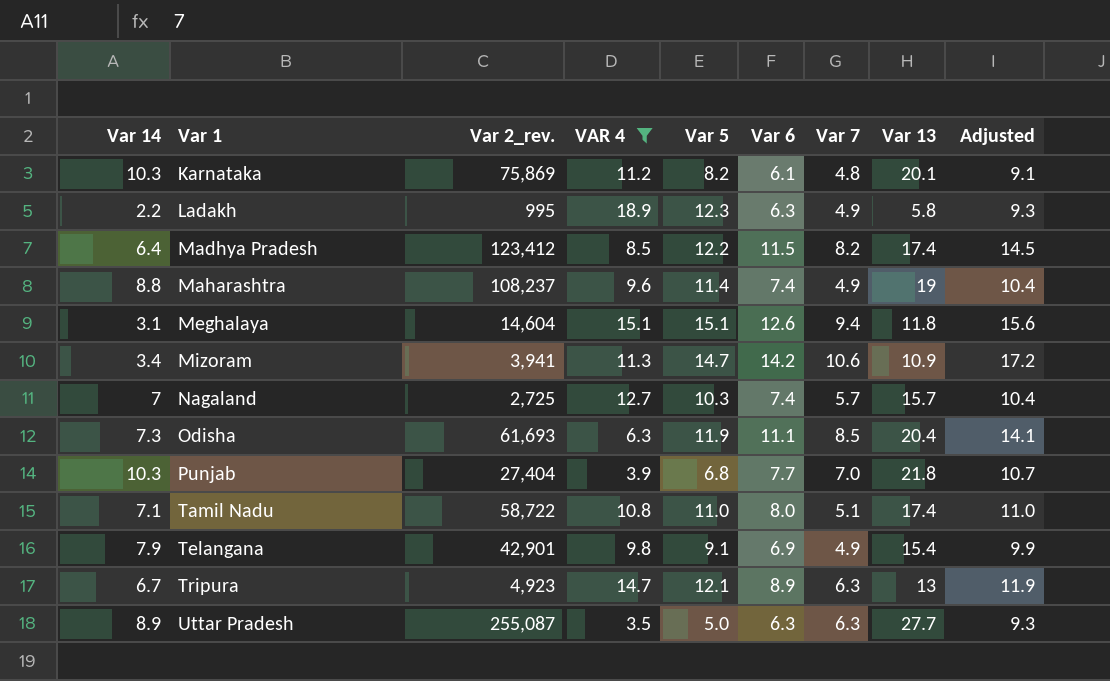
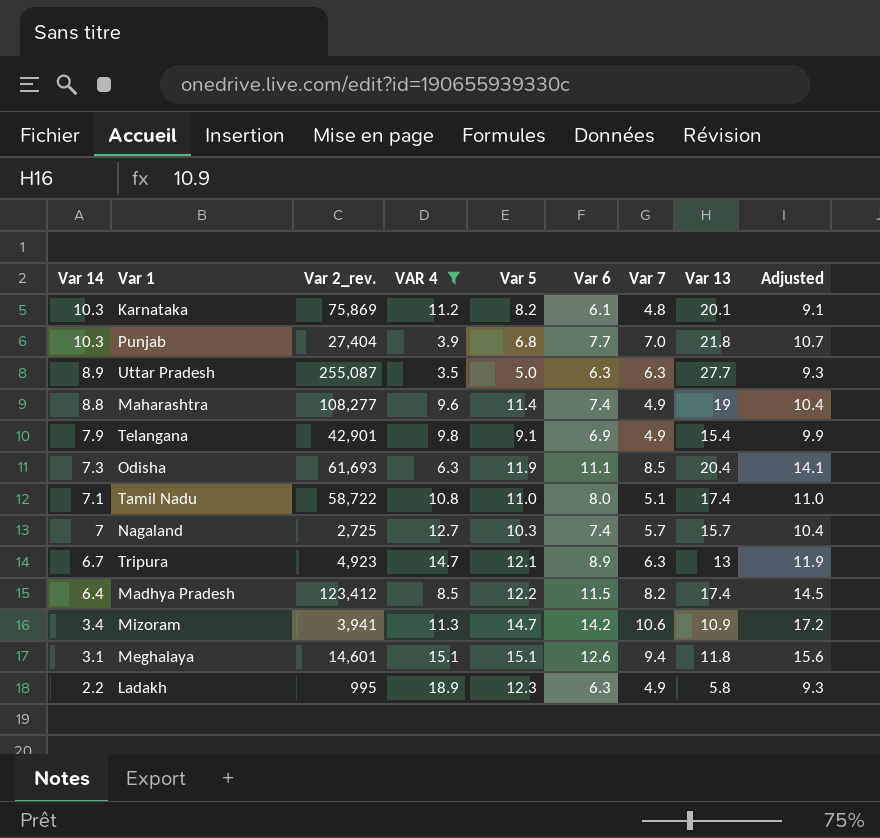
row order: Var 1 ascending -> Var 14 descending
Maharashtra | Var 2_rev.: 108,237 -> 108,277
Meghalaya | Var 2_rev.: 14,604 -> 14,601

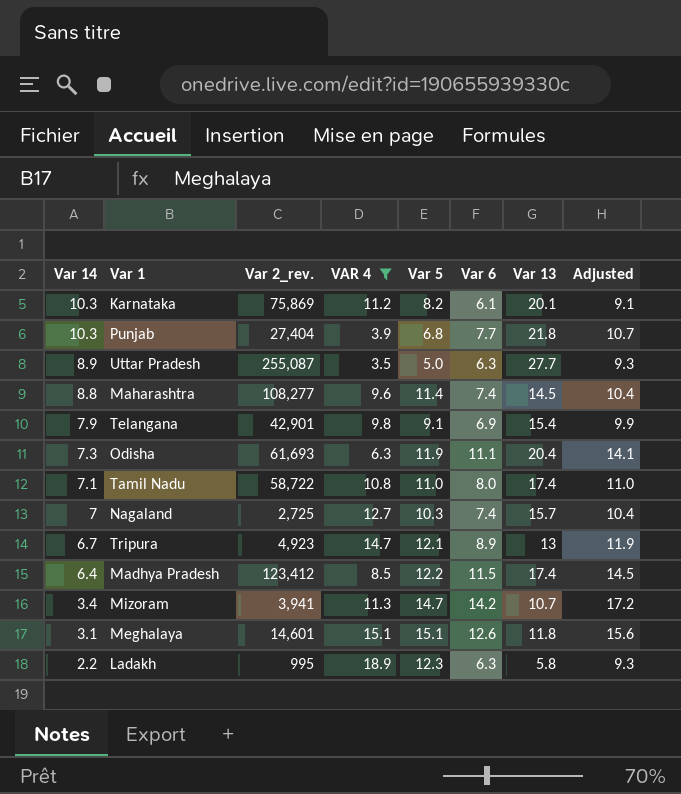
column Var 7 | position: 7 -> none
Maharashtra | Var 13: 19 -> 14.5
Mizoram | Var 13: 10.9 -> 10.7

